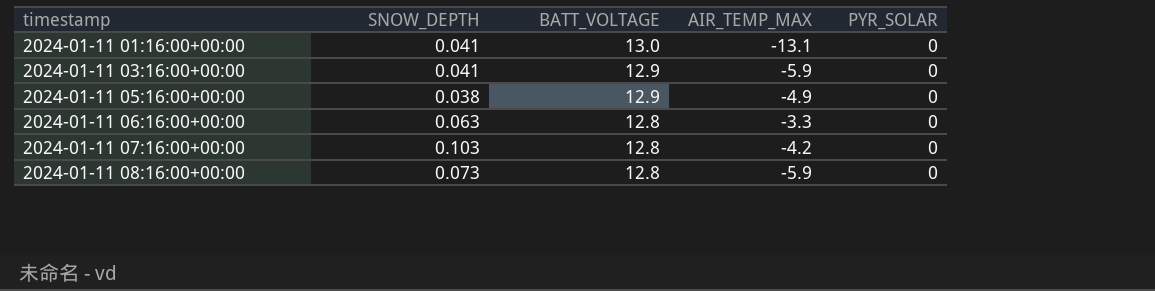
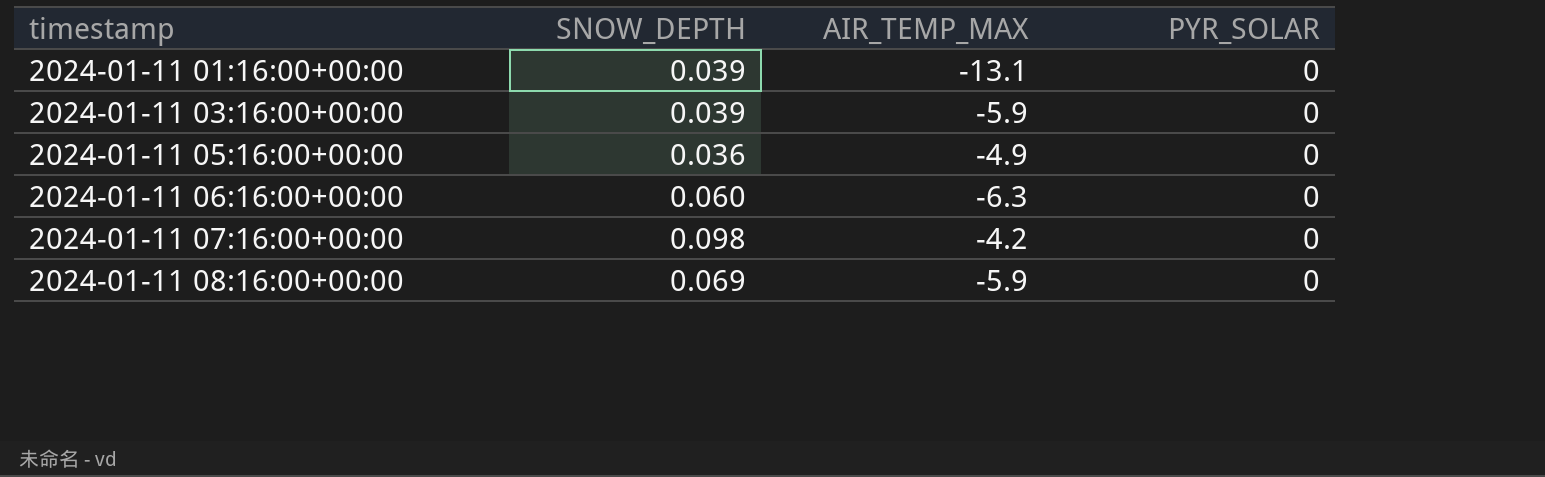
column BATT_VOLTAGE | position: 3 -> none
2024-01-11 01:16:00+00:00 | SNOW_DEPTH: 0.041 -> 0.039
2024-01-11 03:16:00+00:00 | SNOW_DEPTH: 0.041 -> 0.039
2024-01-11 05:16:00+00:00 | SNOW_DEPTH: 0.038 -> 0.036
2024-01-11 06:16:00+00:00 | SNOW_DEPTH: 0.063 -> 0.060
2024-01-11 06:16:00+00:00 | AIR_TEMP_MAX: -3.3 -> -6.3
2024-01-11 07:16:00+00:00 | SNOW_DEPTH: 0.103 -> 0.098
2024-01-11 08:16:00+00:00 | SNOW_DEPTH: 0.073 -> 0.069

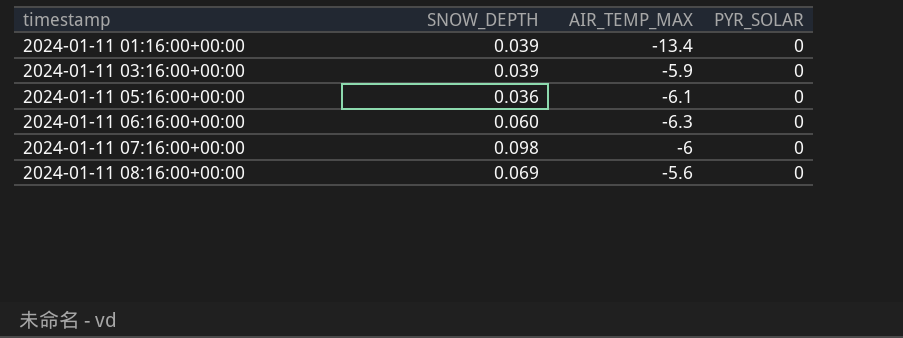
2024-01-11 01:16:00+00:00 | AIR_TEMP_MAX: -13.1 -> -13.4
2024-01-11 05:16:00+00:00 | AIR_TEMP_MAX: -4.9 -> -6.1
2024-01-11 07:16:00+00:00 | AIR_TEMP_MAX: -4.2 -> -6
2024-01-11 08:16:00+00:00 | AIR_TEMP_MAX: -5.9 -> -5.6

